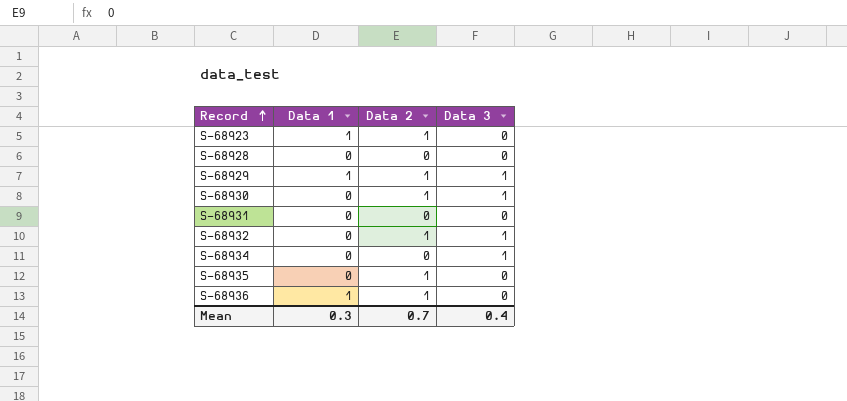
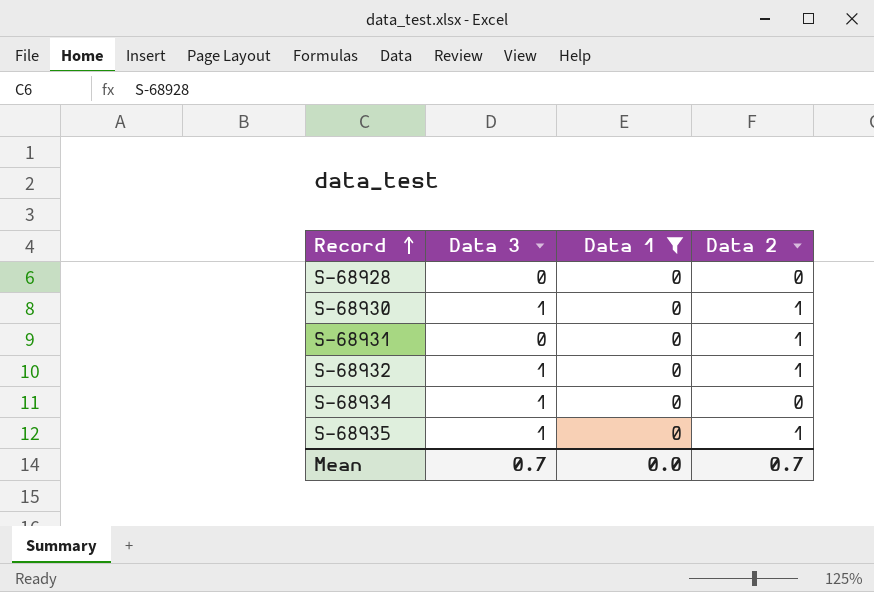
filter: none -> Data 1 = 0
column Data 3 | position: 4 -> 2
S-68931 | Data 2: 0 -> 1
S-68935 | Data 3: 0 -> 1
Mean | Data 3: 0.4 -> 0.7
Mean | Data 1: 0.3 -> 0.0

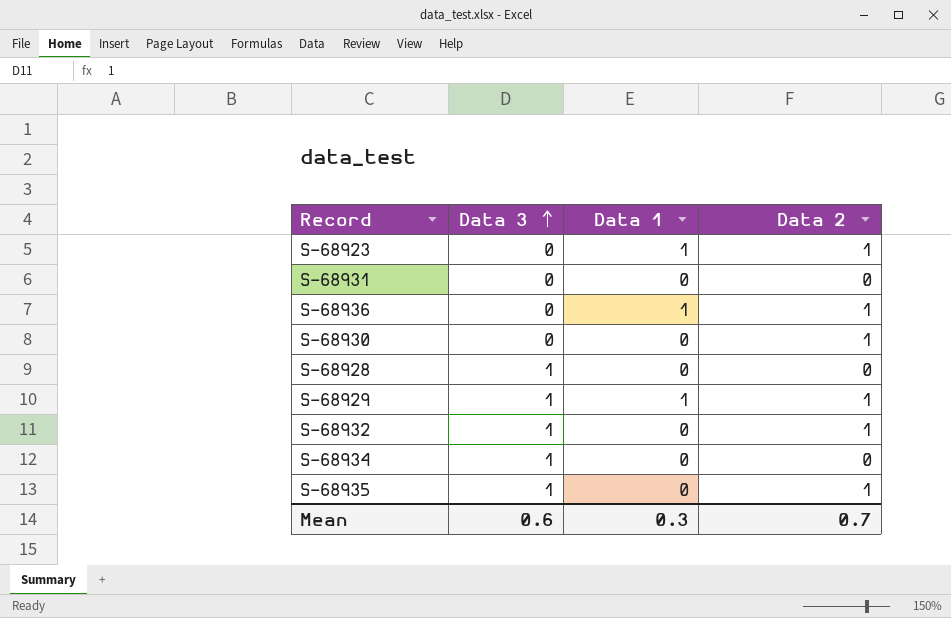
filter: Data 1 = 0 -> none
row order: Record ascending -> Data 3 ascending
S-68931 | Data 2: 1 -> 0
S-68930 | Data 3: 1 -> 0
S-68928 | Data 3: 0 -> 1
Mean | Data 3: 0.7 -> 0.6
Mean | Data 1: 0.0 -> 0.3

